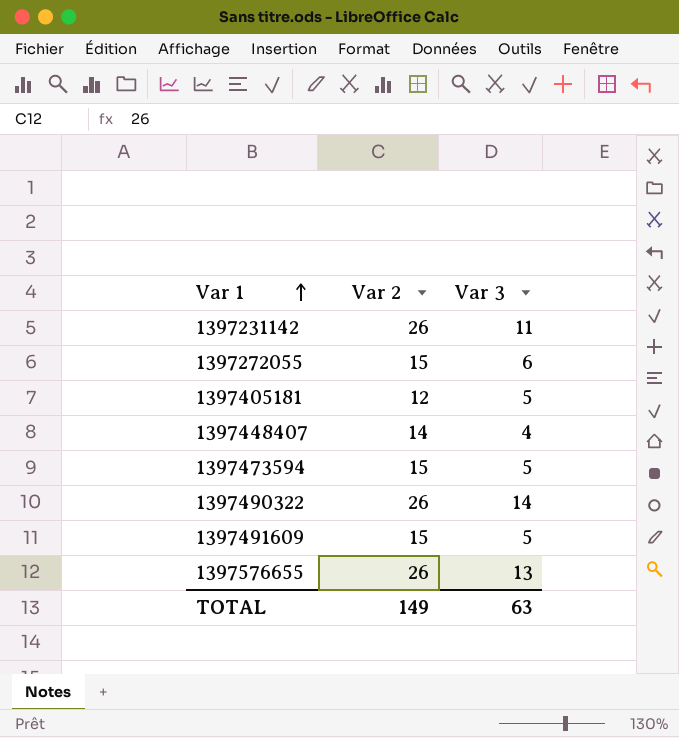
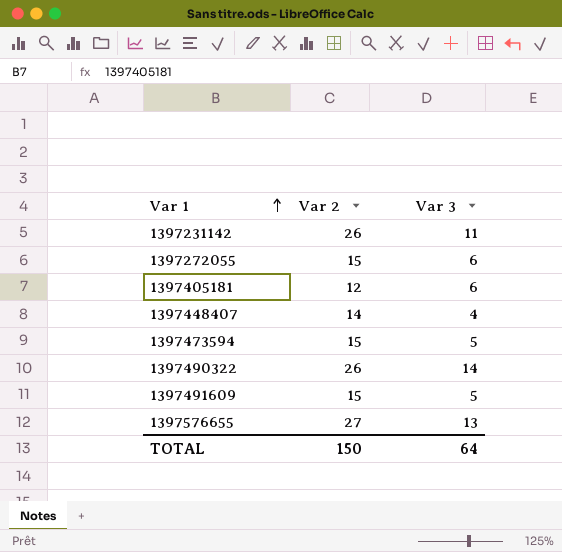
1397405181 | Var 3: 5 -> 6
1397576655 | Var 2: 26 -> 27
TOTAL | Var 2: 149 -> 150
TOTAL | Var 3: 63 -> 64

